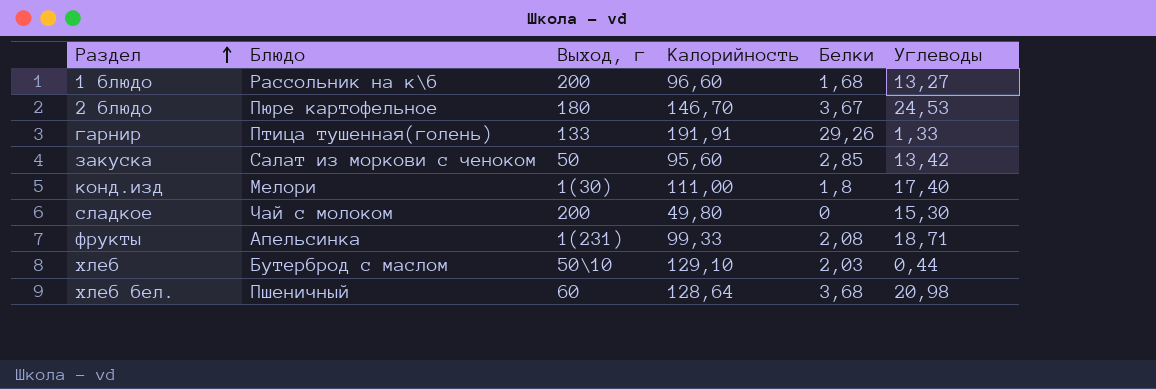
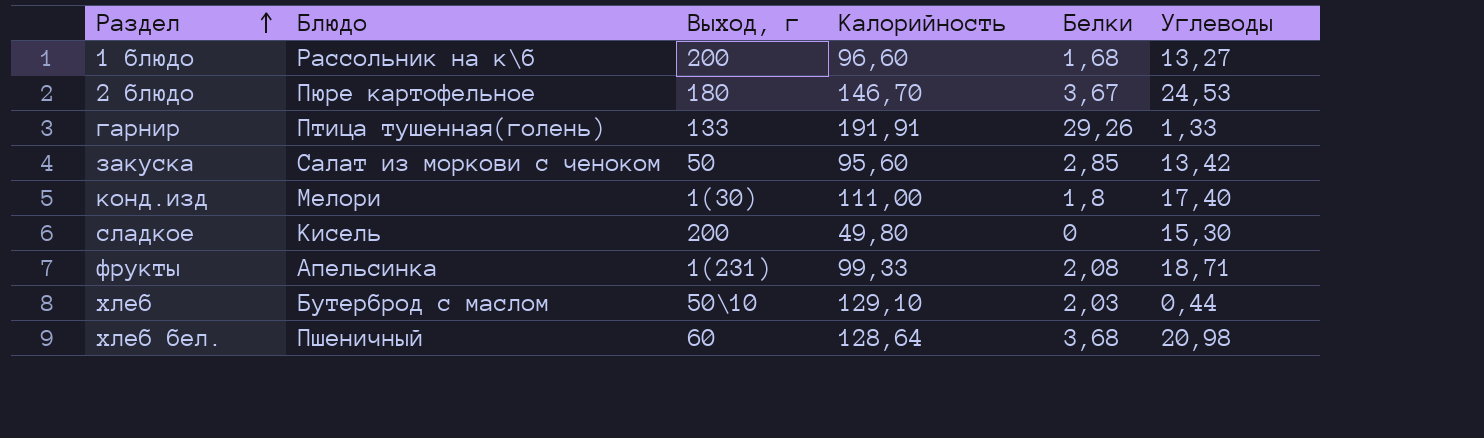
сладкое | Блюдо: Чай с молоком -> Кисель

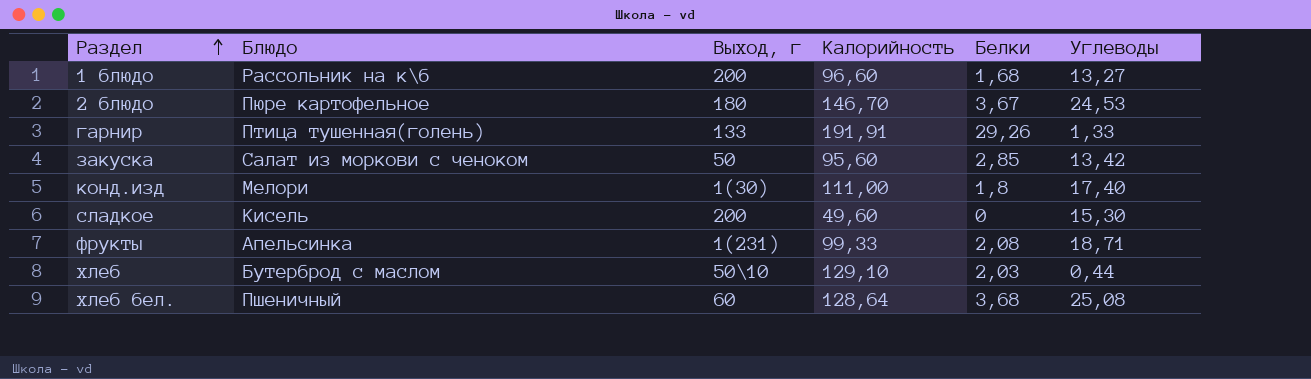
сладкое | Калорийность: 49,80 -> 49,60
хлеб бел. | Углеводы: 20,98 -> 25,08

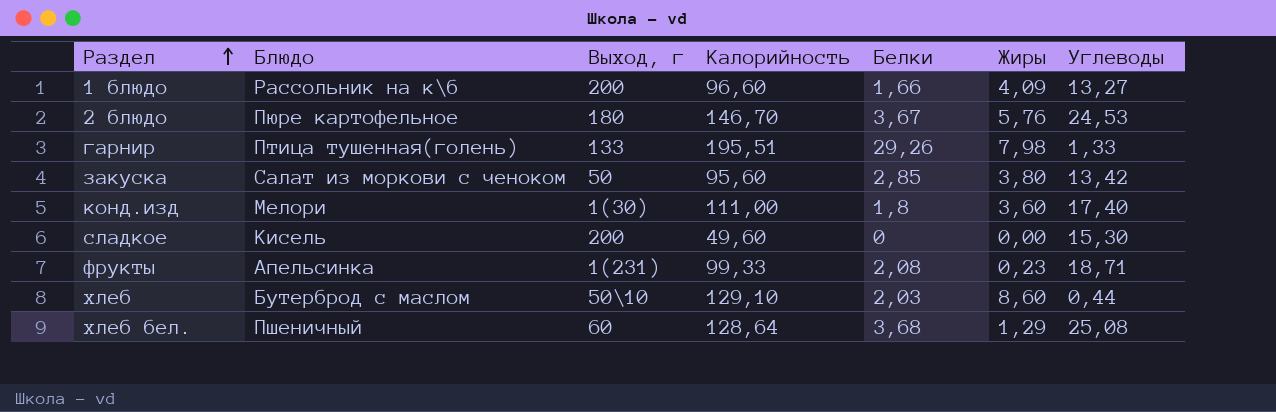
column Жиры | position: none -> 6
1 блюдо | Белки: 1,68 -> 1,66
гарнир | Калорийность: 191,91 -> 195,51

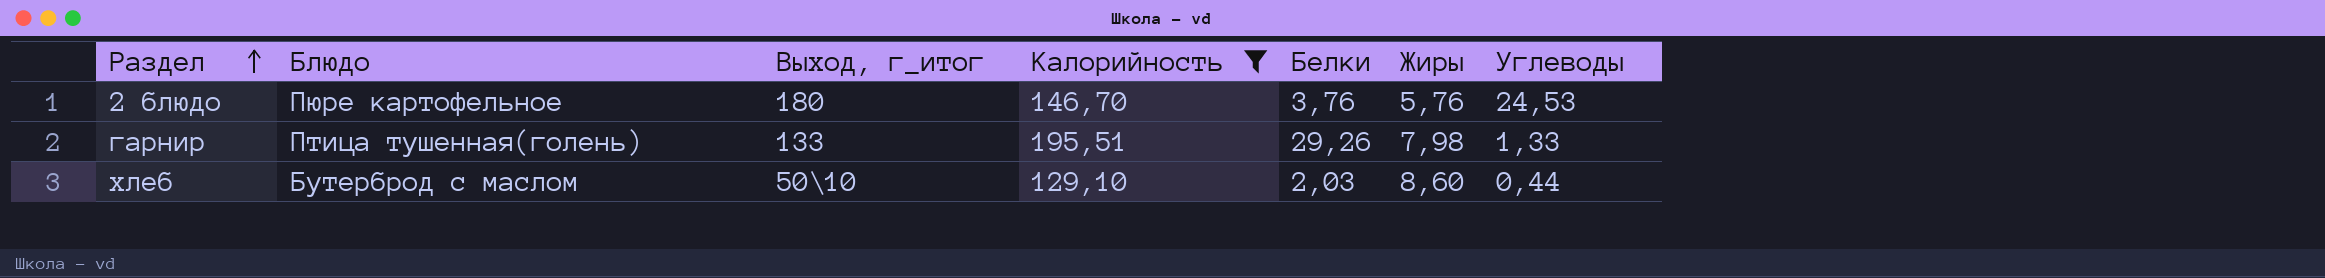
filter: none -> Калорийность >= 129,10
column name: Выход, г -> Выход, г_итог
2 блюдо | Белки: 3,67 -> 3,76

